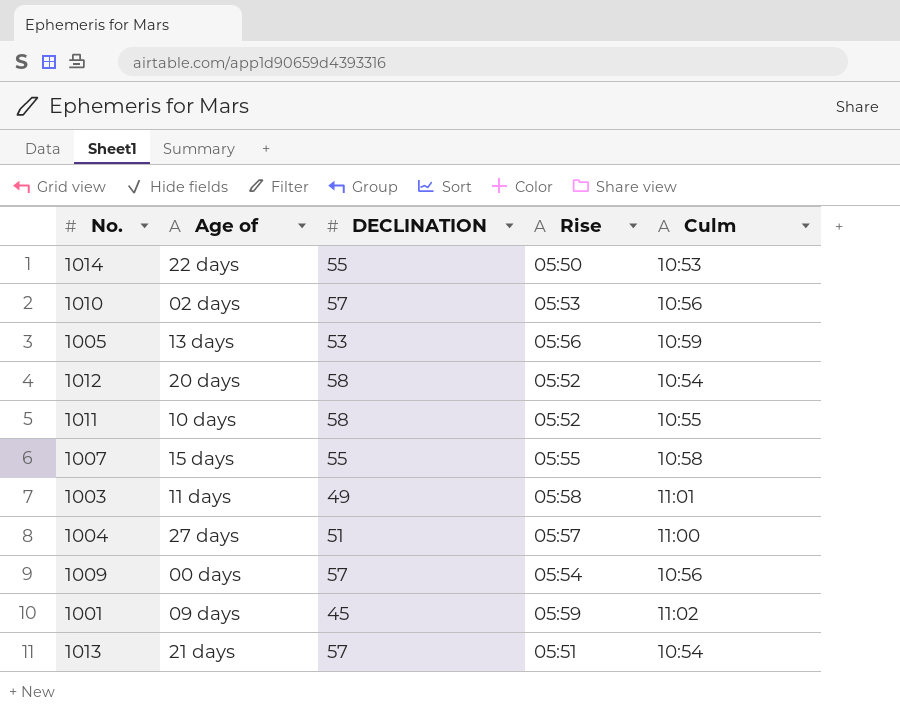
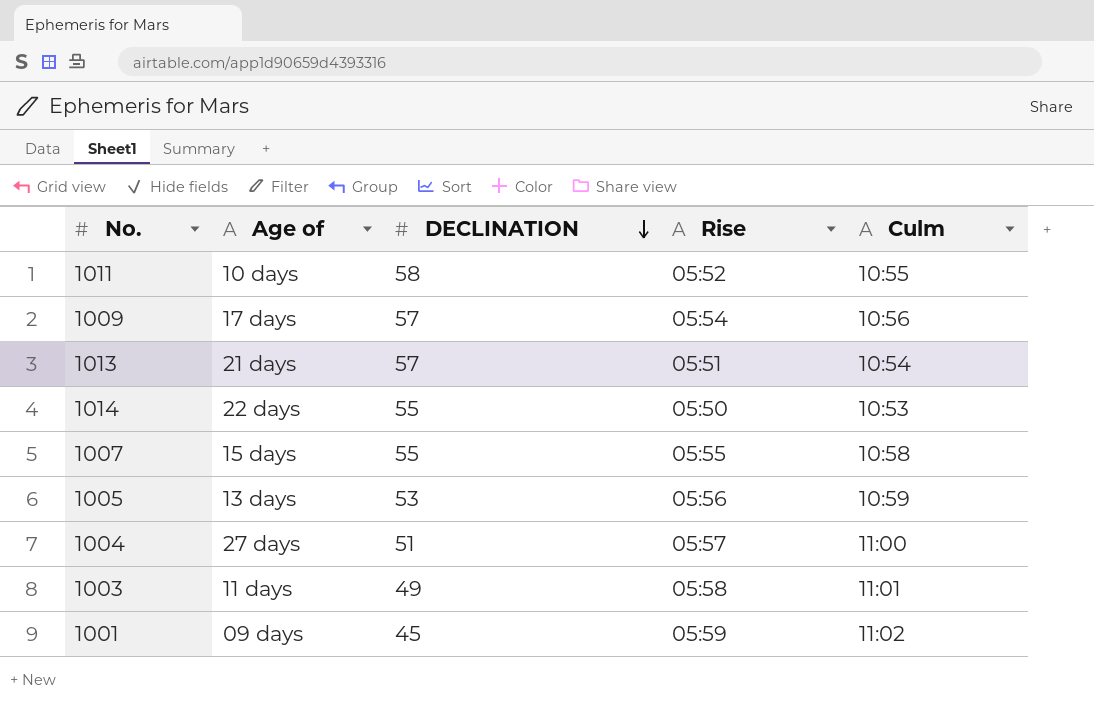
row order: none -> DECLINATION descending
row 1010: 02 days | 57 | 05:53 | 10:56 -> none
row 1012: 20 days | 58 | 05:52 | 10:54 -> none
1009 | Age of: 00 days -> 17 days

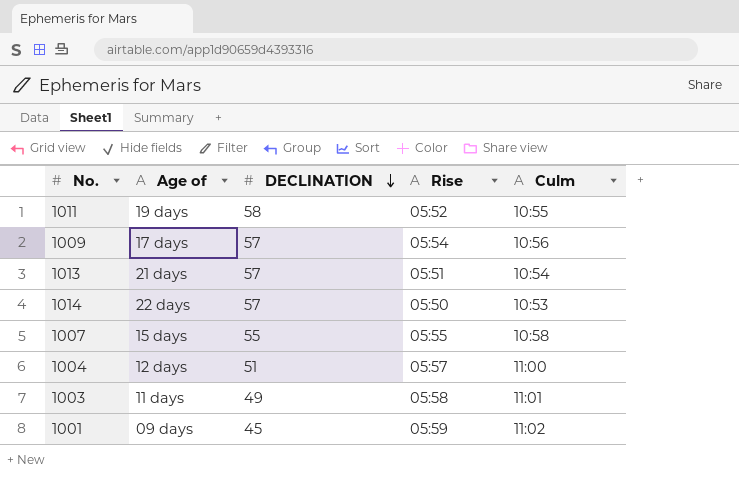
row 1005: 13 days | 53 | 05:56 | 10:59 -> none
1011 | Age of: 10 days -> 19 days
1014 | DECLINATION: 55 -> 57
1004 | Age of: 27 days -> 12 days

